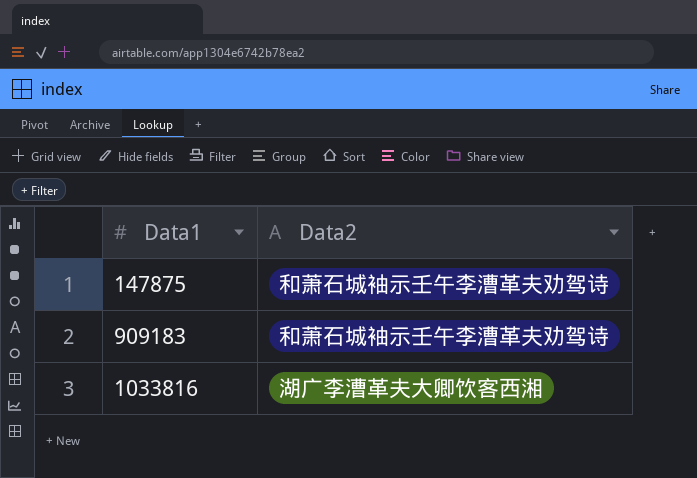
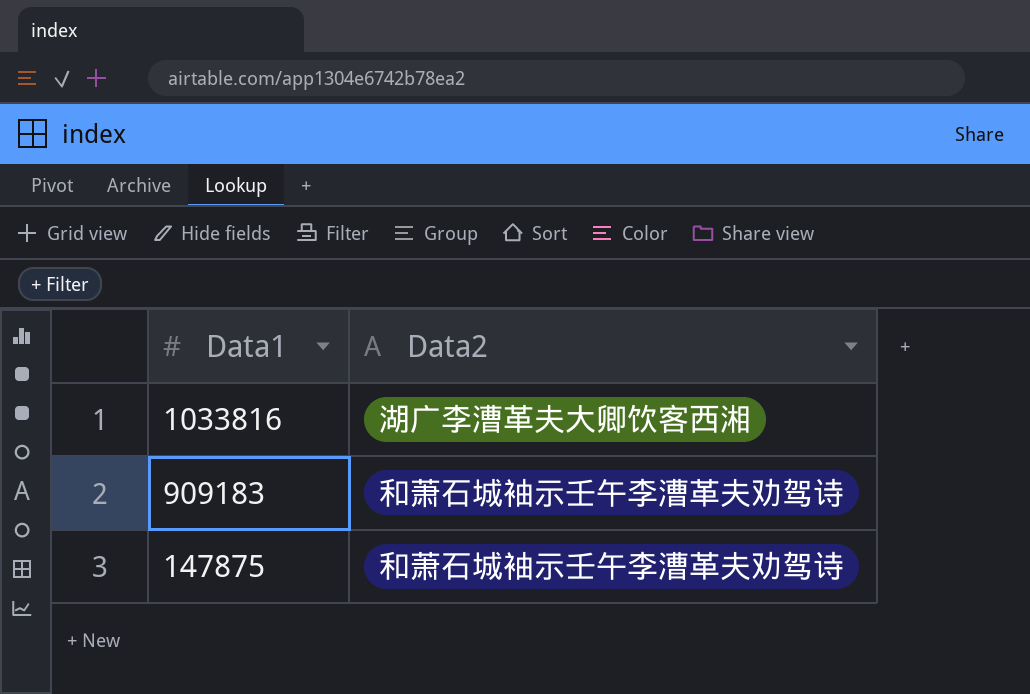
row order: Data1 ascending -> Data1 descending

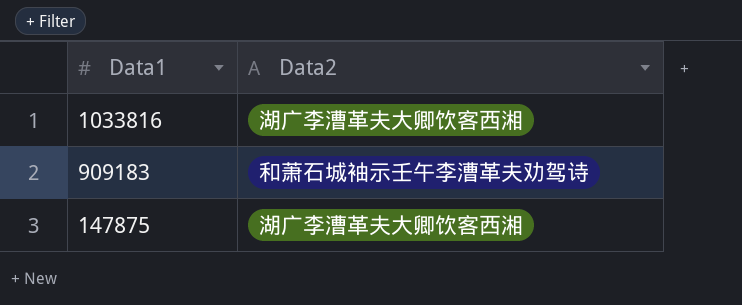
147875 | Data2: 和萧石城袖示壬午李漕革夫劝驾诗 -> 湖广李漕革夫大卿饮客西湘

